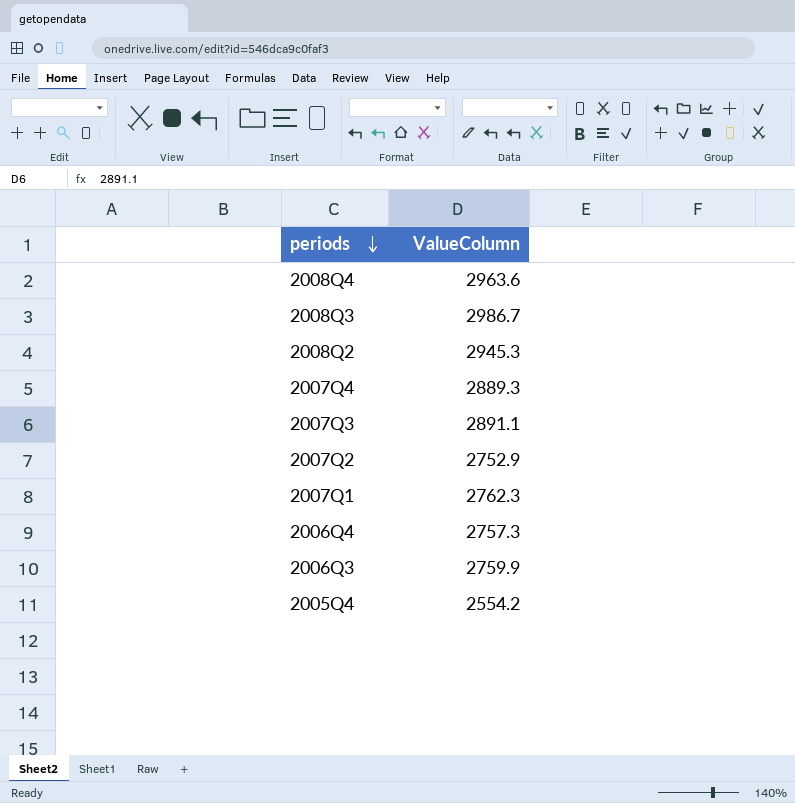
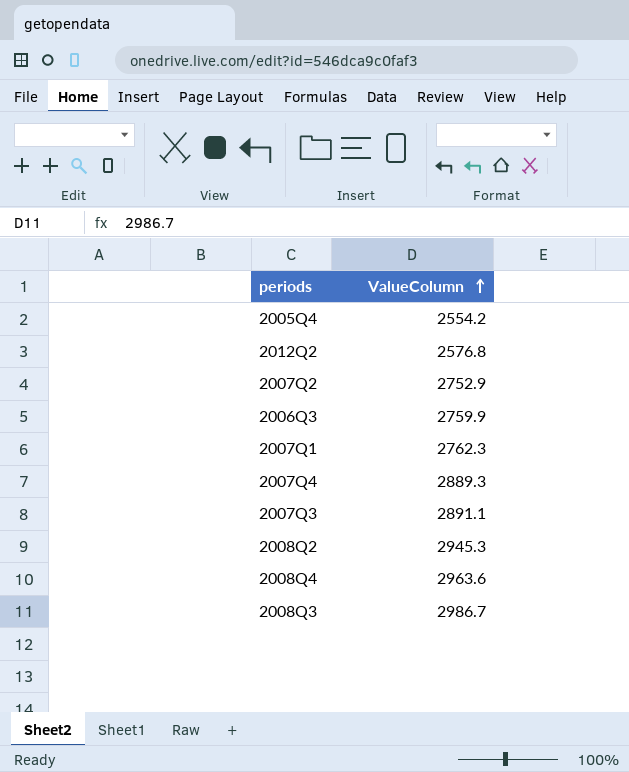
row order: periods descending -> ValueColumn ascending
row 2006Q4: 2757.3 -> none
row 2012Q2: none -> 2576.8

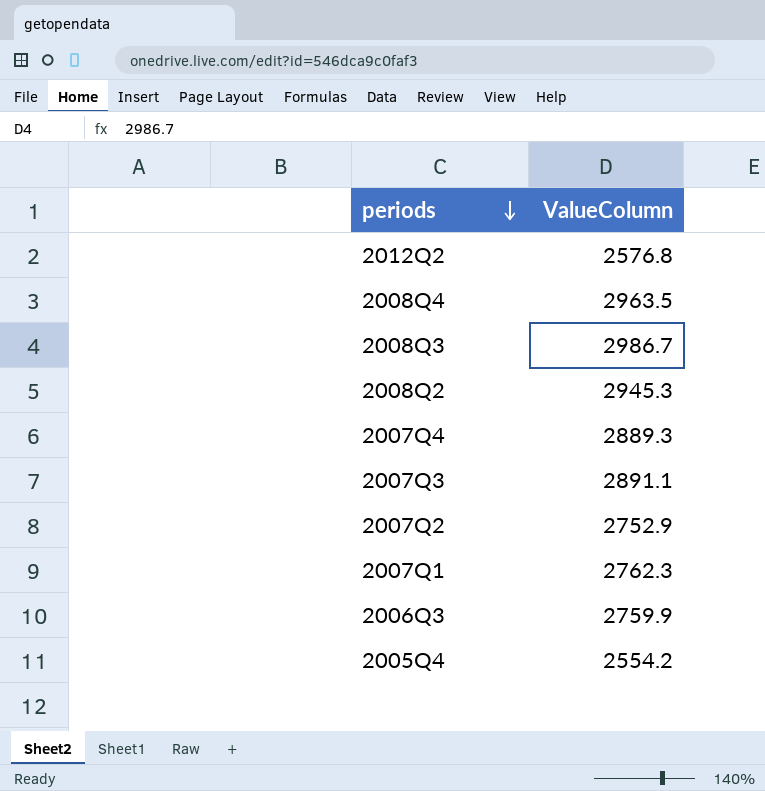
row order: ValueColumn ascending -> periods descending
2008Q4 | ValueColumn: 2963.6 -> 2963.5

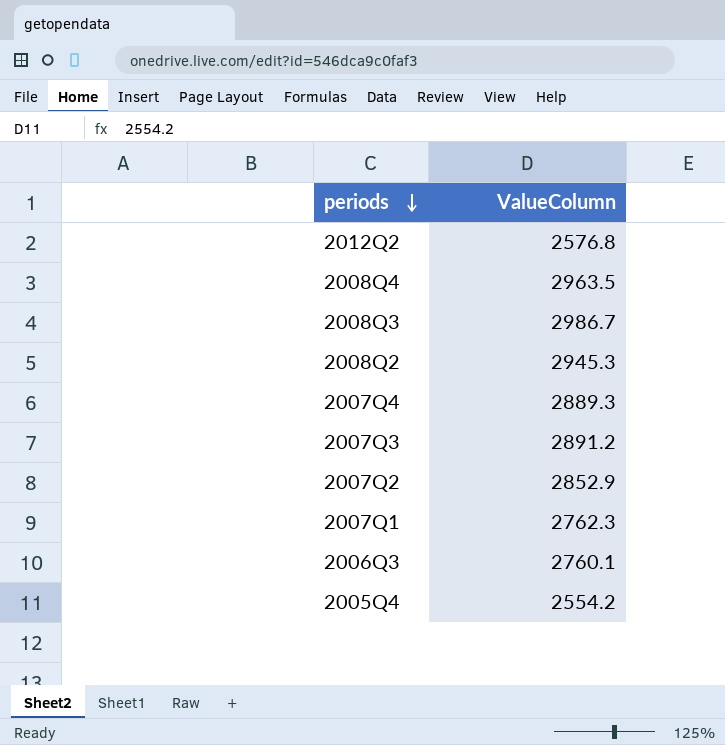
2007Q3 | ValueColumn: 2891.1 -> 2891.2
2007Q2 | ValueColumn: 2752.9 -> 2852.9
2006Q3 | ValueColumn: 2759.9 -> 2760.1

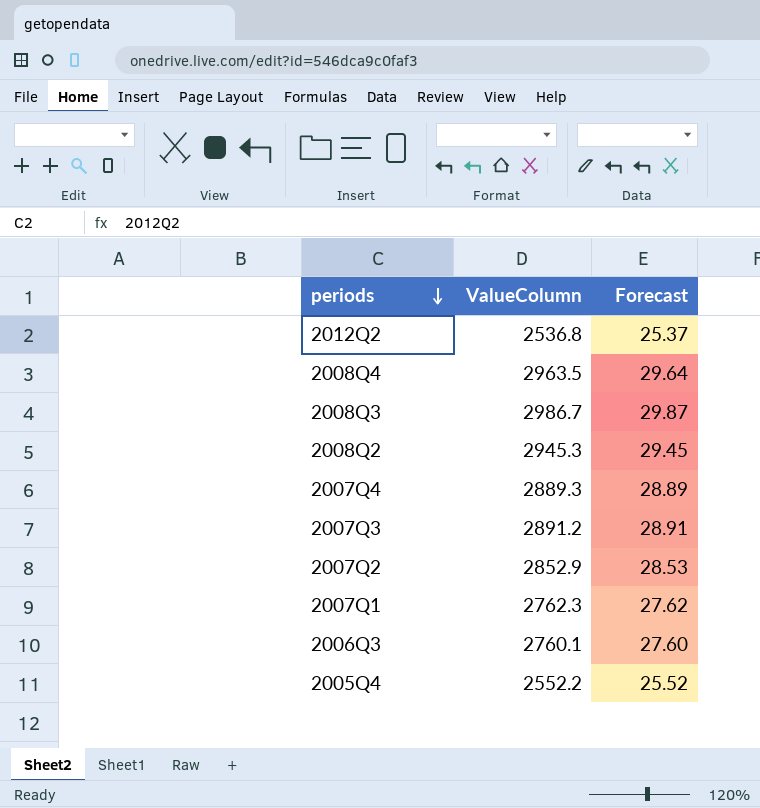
column Forecast | formula: none -> [ValueColumn] * 0.01
2012Q2 | ValueColumn: 2576.8 -> 2536.8
2005Q4 | ValueColumn: 2554.2 -> 2552.2

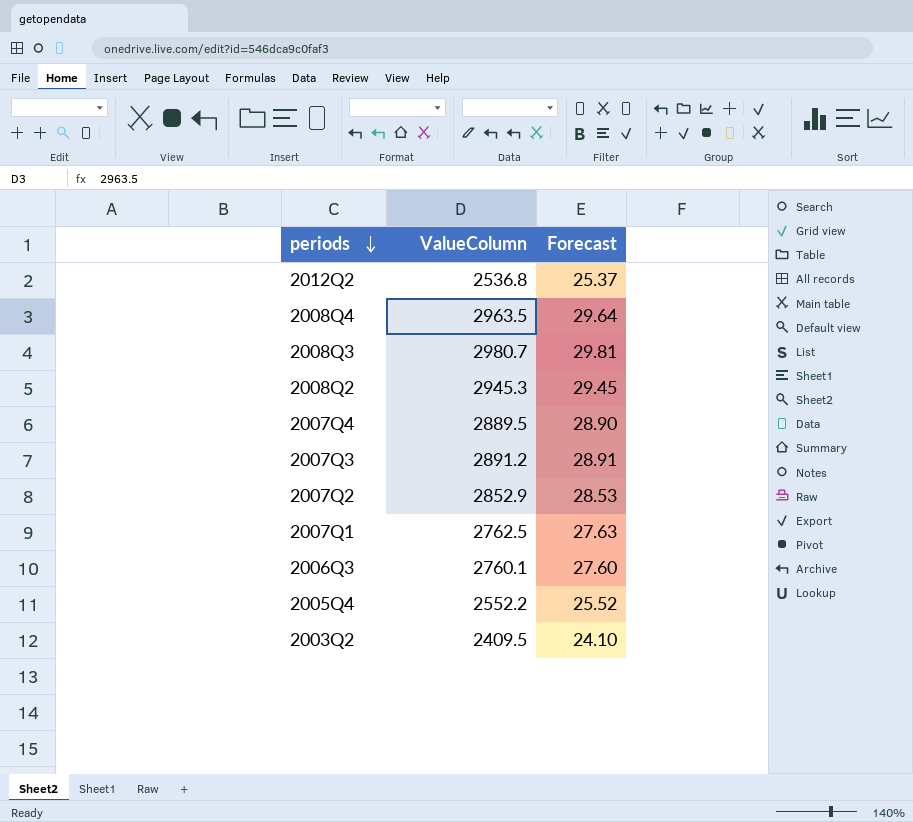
2008Q3 | ValueColumn: 2986.7 -> 2980.7
2008Q3 | Forecast: 29.87 -> 29.81
2007Q4 | ValueColumn: 2889.3 -> 2889.5
2007Q4 | Forecast: 28.89 -> 28.90
2007Q1 | ValueColumn: 2762.3 -> 2762.5
2007Q1 | Forecast: 27.62 -> 27.63
row 2003Q2: none -> 2409.5 | 24.10

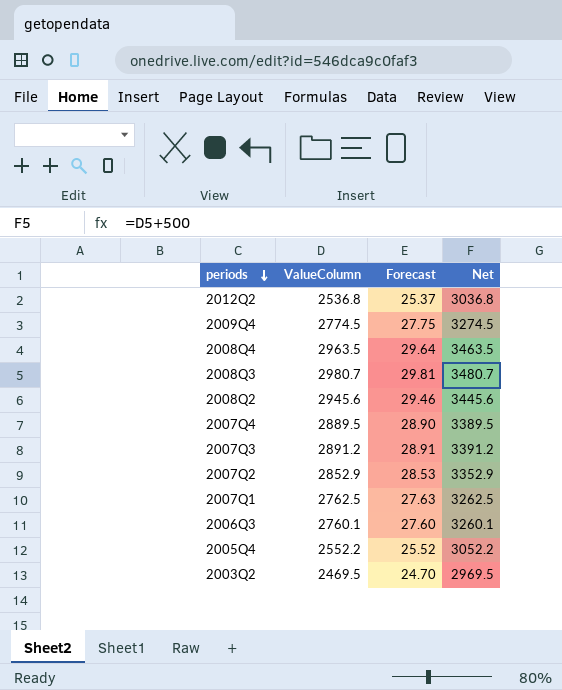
column Net | formula: none -> [ValueColumn] + 500
row 2009Q4: none -> 2774.5 | 27.75 | 3274.5
2008Q2 | ValueColumn: 2945.3 -> 2945.6
2008Q2 | Forecast: 29.45 -> 29.46
2003Q2 | ValueColumn: 2409.5 -> 2469.5
2003Q2 | Forecast: 24.10 -> 24.70

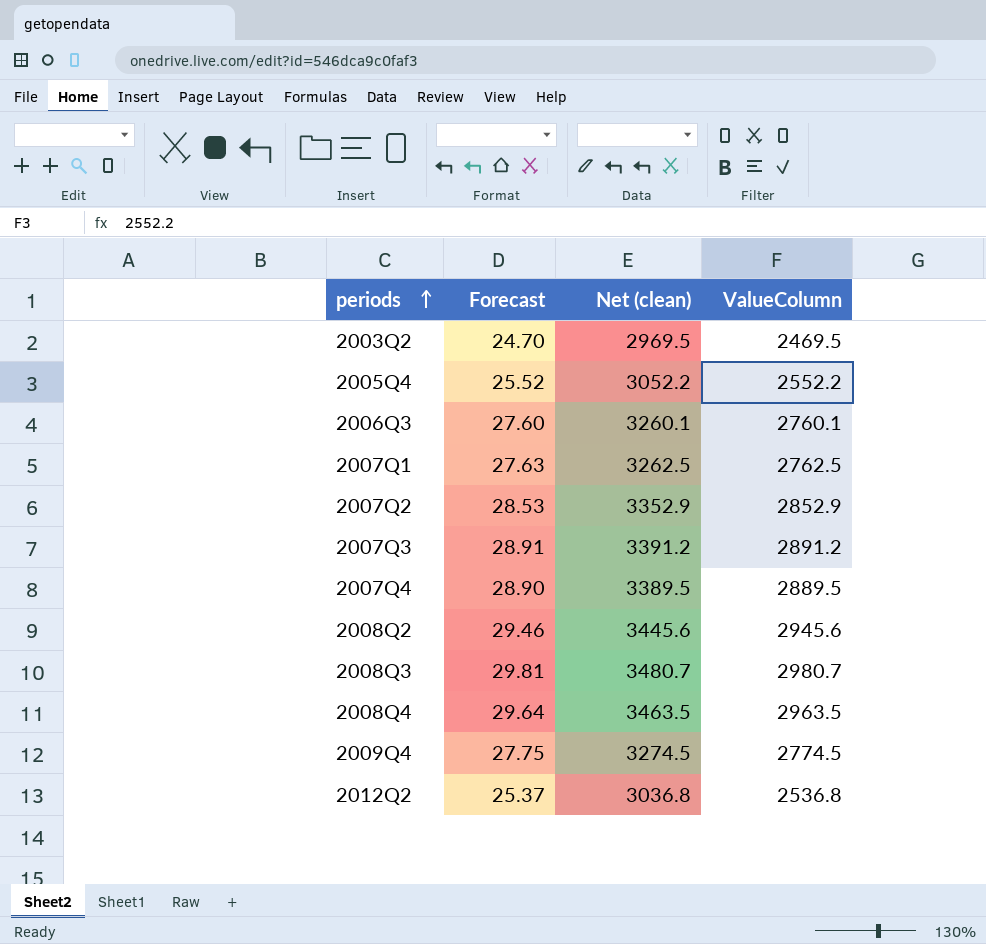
row order: periods descending -> periods ascending
column name: Net -> Net (clean)
column ValueColumn | position: 2 -> 4

